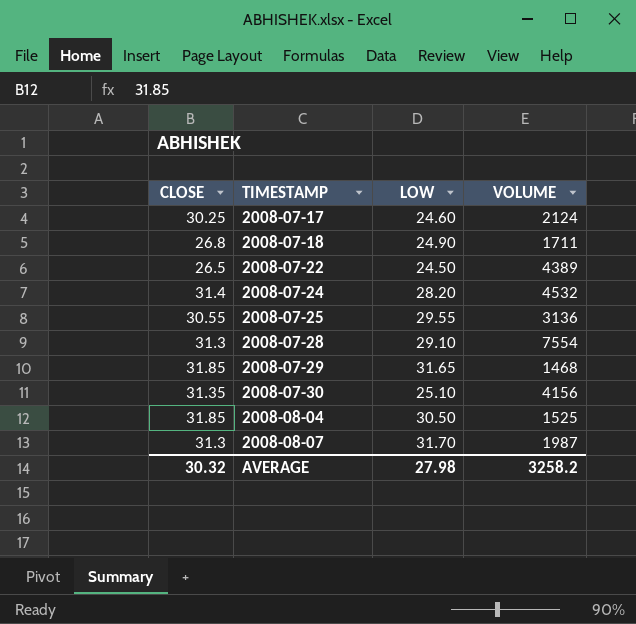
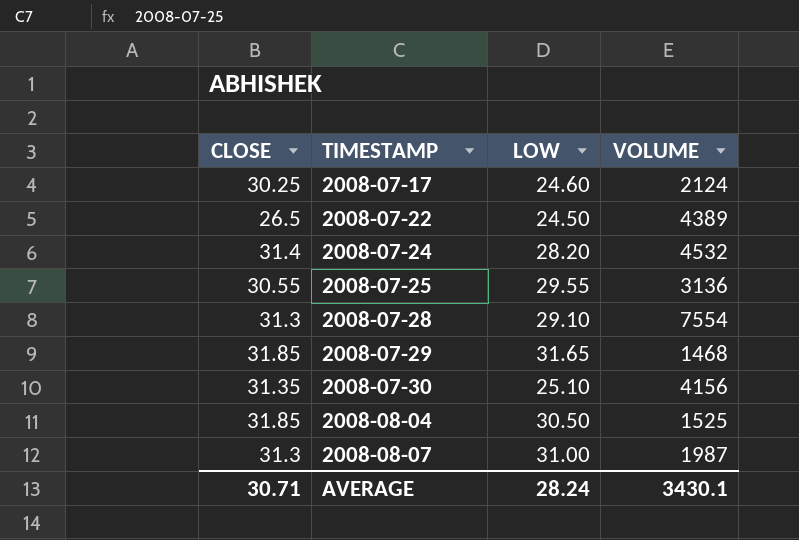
row 2008-07-18: 26.8 | 24.90 | 1711 -> none
2008-08-07 | LOW: 31.70 -> 31.00
AVERAGE | CLOSE: 30.32 -> 30.71
AVERAGE | LOW: 27.98 -> 28.24
AVERAGE | VOLUME: 3258.2 -> 3430.1

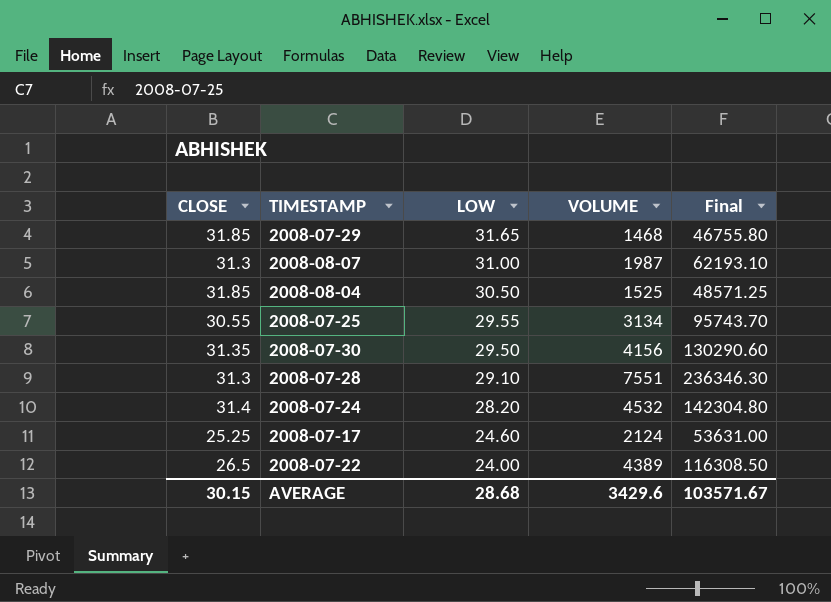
row order: TIMESTAMP ascending -> LOW descending
column Final | formula: none -> [CLOSE] * [VOLUME]
2008-07-25 | VOLUME: 3136 -> 3134
2008-07-30 | LOW: 25.10 -> 29.50
2008-07-28 | VOLUME: 7554 -> 7551
2008-07-17 | CLOSE: 30.25 -> 25.25
2008-07-22 | LOW: 24.50 -> 24.00
AVERAGE | CLOSE: 30.71 -> 30.15
AVERAGE | LOW: 28.24 -> 28.68
AVERAGE | VOLUME: 3430.1 -> 3429.6

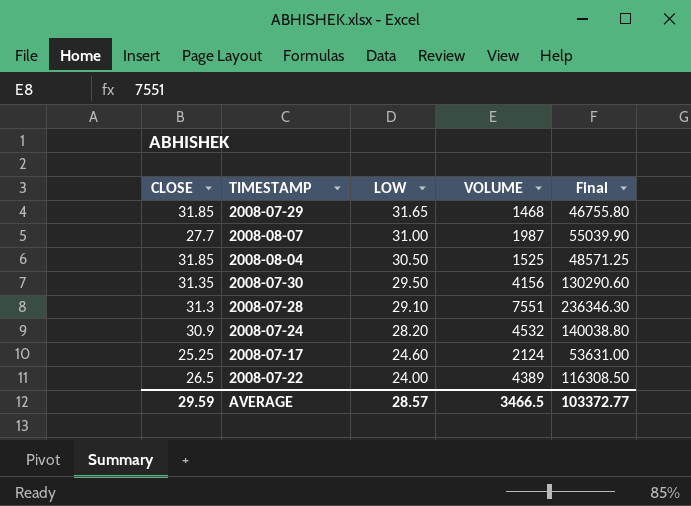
row 2008-07-25: 30.55 | 29.55 | 3134 | 95743.70 -> none
2008-08-07 | CLOSE: 31.3 -> 27.7
2008-08-07 | Final: 62193.10 -> 55039.90
2008-07-24 | CLOSE: 31.4 -> 30.9
2008-07-24 | Final: 142304.80 -> 140038.80
AVERAGE | CLOSE: 30.15 -> 29.59
AVERAGE | LOW: 28.68 -> 28.57
AVERAGE | VOLUME: 3429.6 -> 3466.5
AVERAGE | Final: 103571.67 -> 103372.77

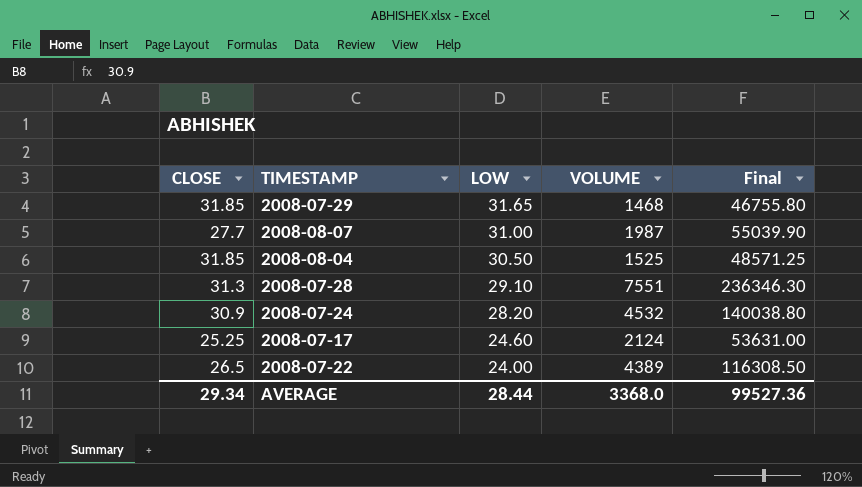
row 2008-07-30: 31.35 | 29.50 | 4156 | 130290.60 -> none
AVERAGE | CLOSE: 29.59 -> 29.34
AVERAGE | LOW: 28.57 -> 28.44
AVERAGE | VOLUME: 3466.5 -> 3368.0
AVERAGE | Final: 103372.77 -> 99527.36

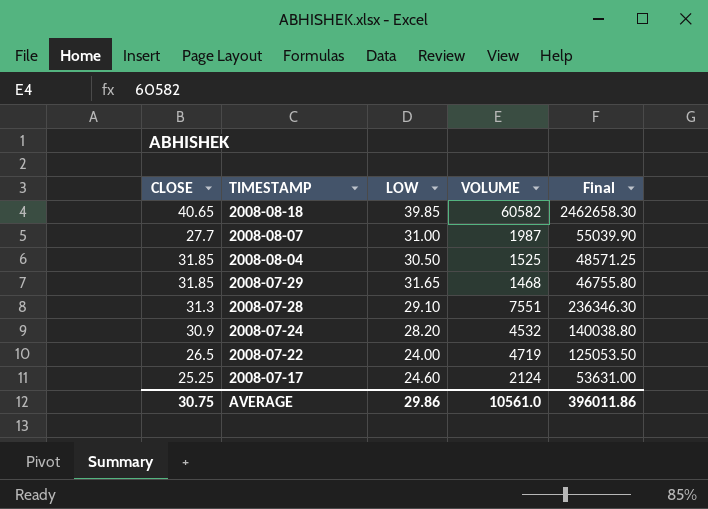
row order: LOW descending -> TIMESTAMP descending
row 2008-08-18: none -> 40.65 | 39.85 | 60582 | 2462658.30
2008-07-22 | VOLUME: 4389 -> 4719
2008-07-22 | Final: 116308.50 -> 125053.50
AVERAGE | CLOSE: 29.34 -> 30.75
AVERAGE | LOW: 28.44 -> 29.86
AVERAGE | VOLUME: 3368.0 -> 10561.0
AVERAGE | Final: 99527.36 -> 396011.86

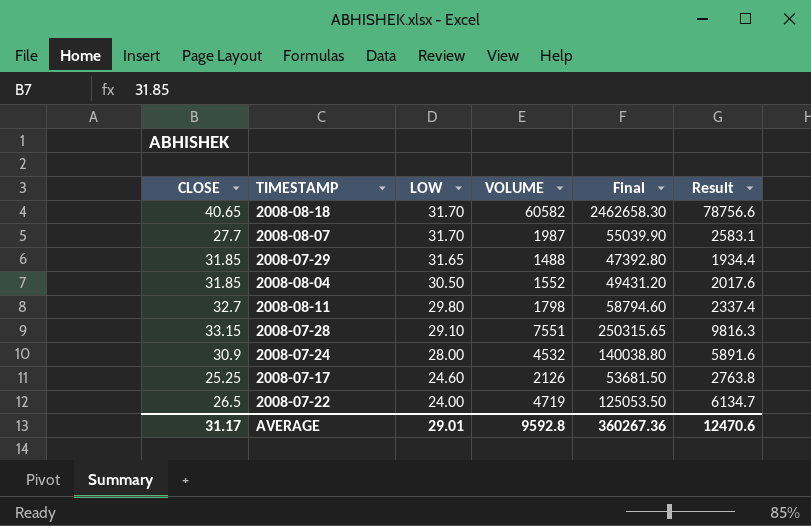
row order: TIMESTAMP descending -> LOW descending
column Result | formula: none -> [VOLUME] * 1.3
2008-08-18 | LOW: 39.85 -> 31.70
2008-08-07 | LOW: 31.00 -> 31.70
2008-07-29 | VOLUME: 1468 -> 1488
2008-07-29 | Final: 46755.80 -> 47392.80
2008-08-04 | VOLUME: 1525 -> 1552
2008-08-04 | Final: 48571.25 -> 49431.20
row 2008-08-11: none -> 32.7 | 29.80 | 1798 | 58794.60 | 2337.4
2008-07-28 | CLOSE: 31.3 -> 33.15
2008-07-28 | Final: 236346.30 -> 250315.65
2008-07-24 | LOW: 28.20 -> 28.00
2008-07-17 | VOLUME: 2124 -> 2126
2008-07-17 | Final: 53631.00 -> 53681.50
AVERAGE | CLOSE: 30.75 -> 31.17
AVERAGE | LOW: 29.86 -> 29.01
AVERAGE | VOLUME: 10561.0 -> 9592.8
AVERAGE | Final: 396011.86 -> 360267.36

